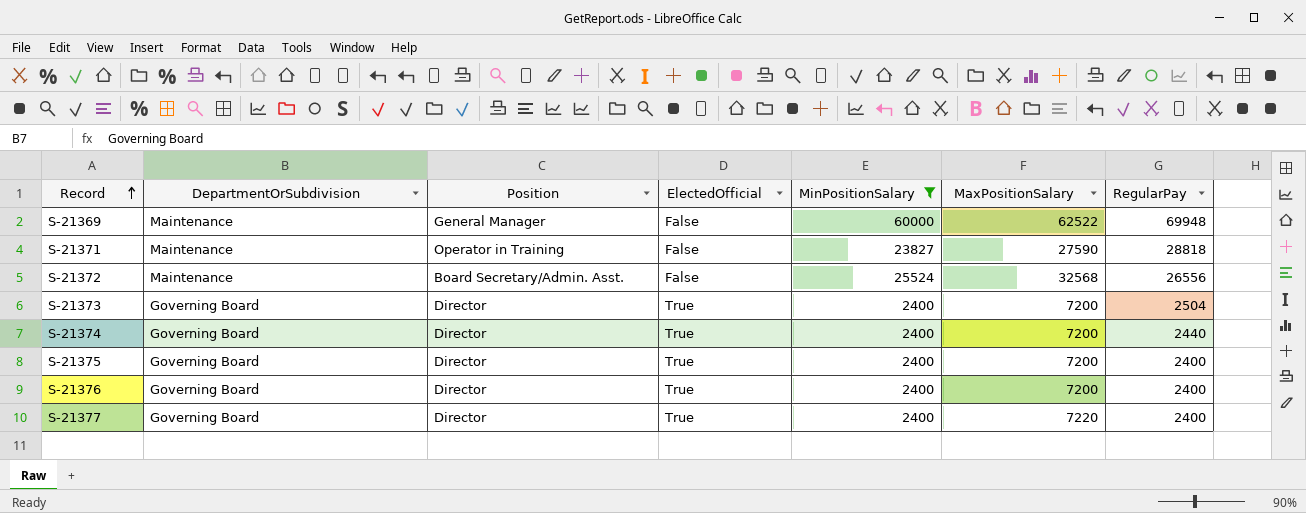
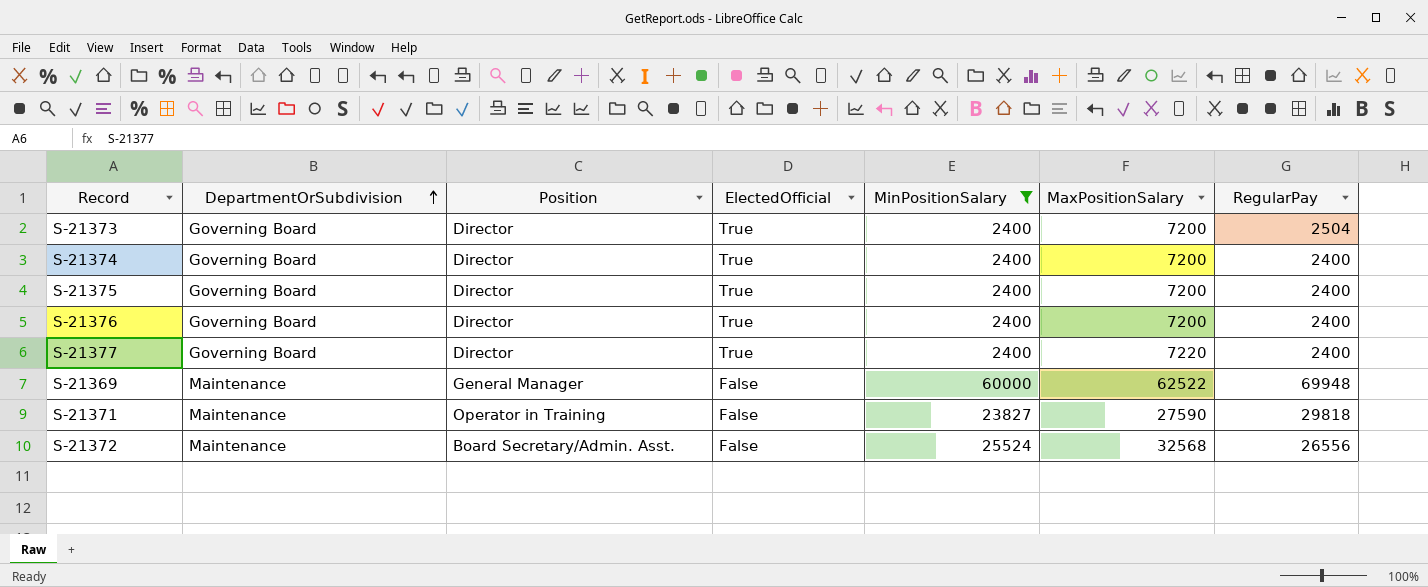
row order: Record ascending -> DepartmentOrSubdivision ascending
S-21374 | RegularPay: 2440 -> 2400
S-21371 | RegularPay: 28818 -> 29818

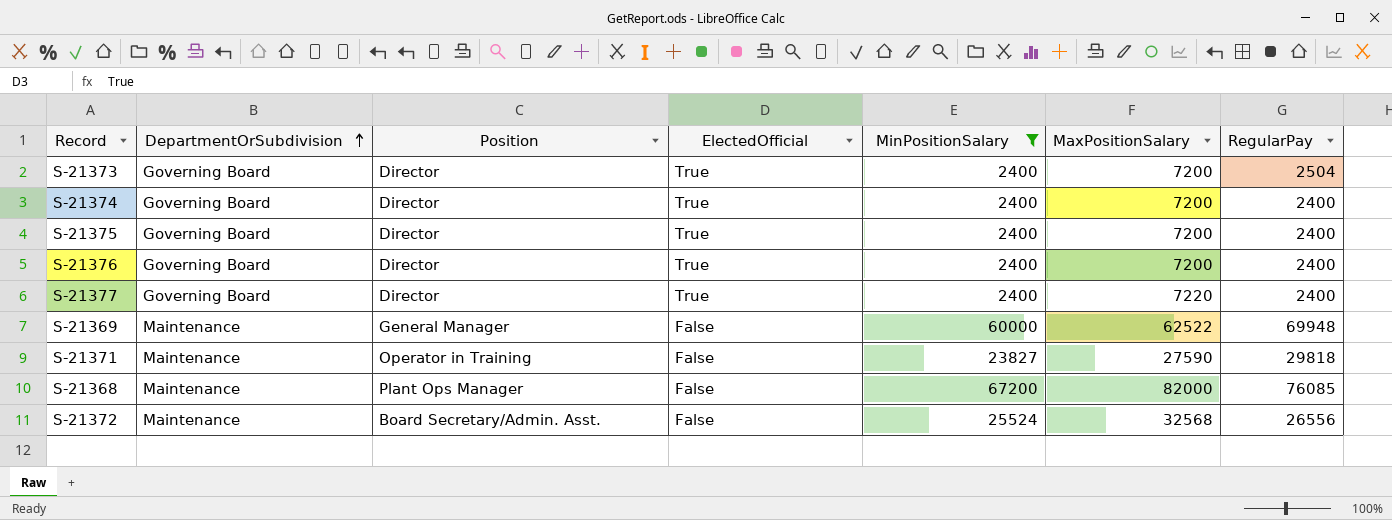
row S-21368: none -> Maintenance | Plant Ops Manager | False | 67200 | 82000 | 76085

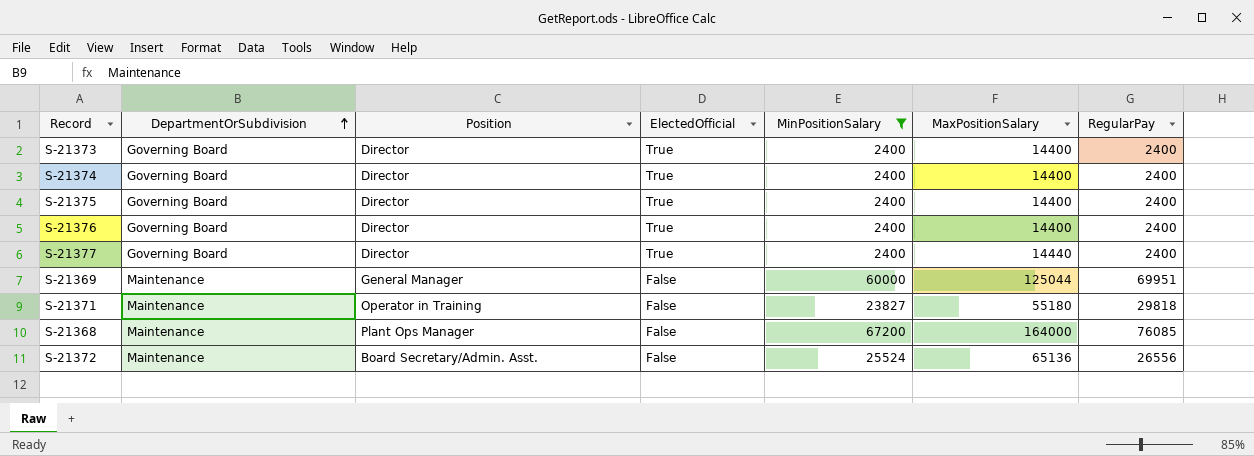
S-21373 | MaxPositionSalary: 7200 -> 14400
S-21373 | RegularPay: 2504 -> 2400
S-21374 | MaxPositionSalary: 7200 -> 14400
S-21375 | MaxPositionSalary: 7200 -> 14400
S-21376 | MaxPositionSalary: 7200 -> 14400
S-21377 | MaxPositionSalary: 7220 -> 14440
S-21369 | MaxPositionSalary: 62522 -> 125044
S-21369 | RegularPay: 69948 -> 69951
S-21371 | MaxPositionSalary: 27590 -> 55180
S-21368 | MaxPositionSalary: 82000 -> 164000
S-21372 | MaxPositionSalary: 32568 -> 65136

